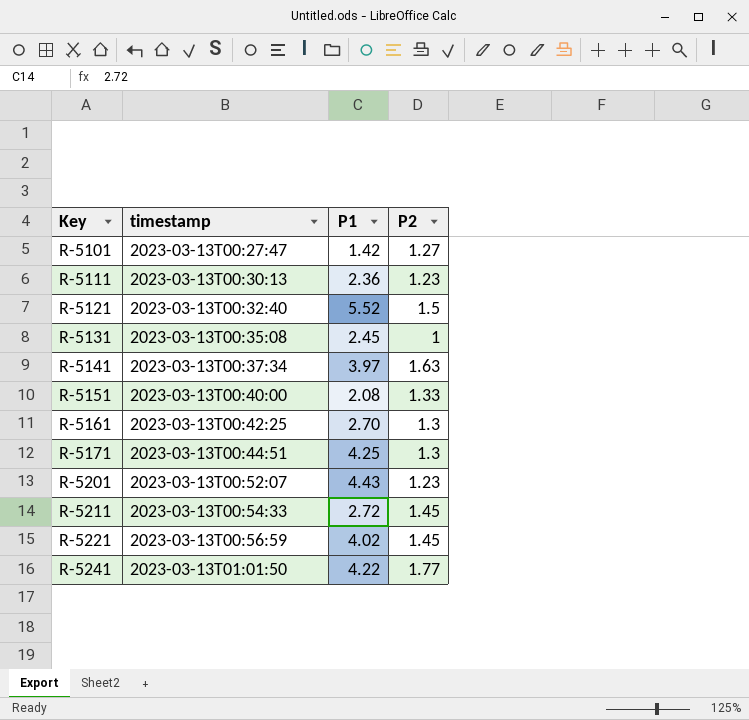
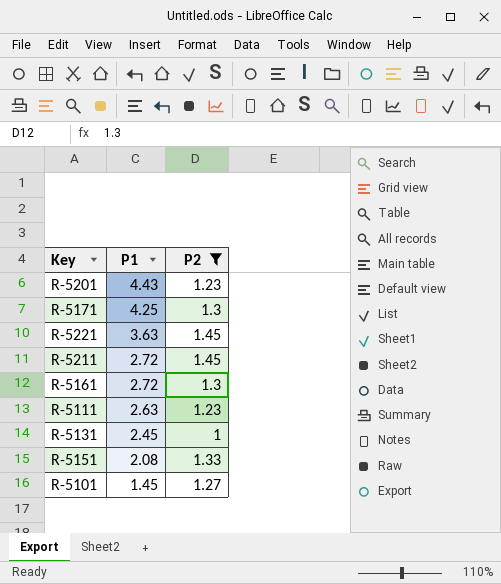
filter: none -> P2 <= 1.45
row order: Key ascending -> P1 descending
column timestamp | position: 2 -> none
R-5221 | P1: 4.02 -> 3.63
R-5161 | P1: 2.70 -> 2.72
R-5111 | P1: 2.36 -> 2.63
R-5101 | P1: 1.42 -> 1.45

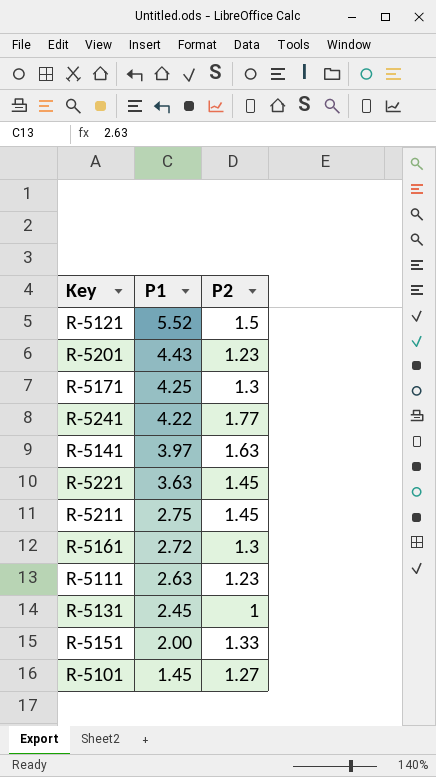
filter: P2 <= 1.45 -> none
R-5211 | P1: 2.72 -> 2.75
R-5151 | P1: 2.08 -> 2.00

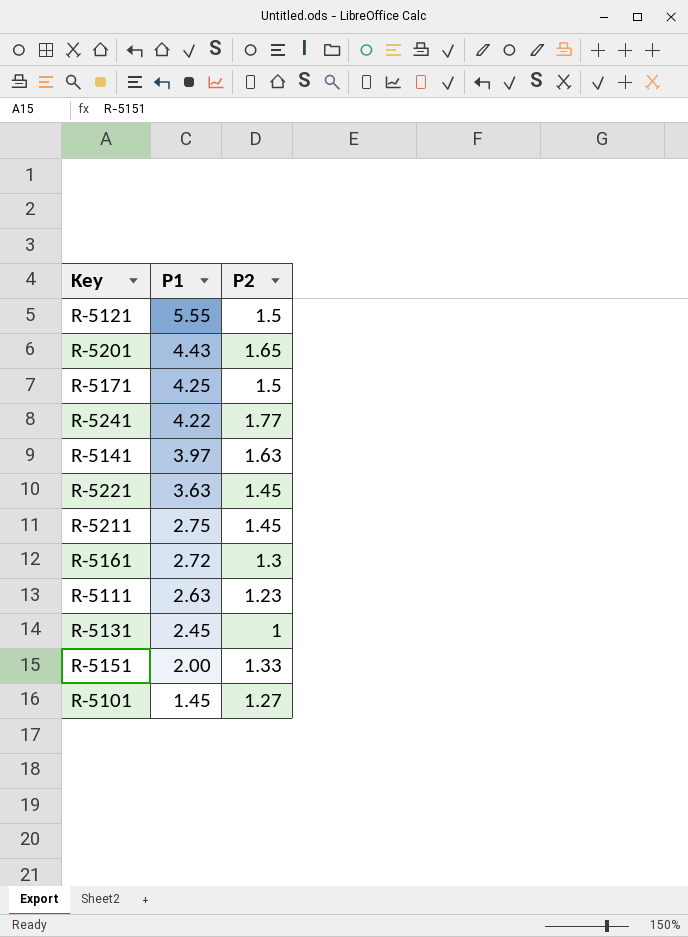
R-5121 | P1: 5.52 -> 5.55
R-5201 | P2: 1.23 -> 1.65
R-5171 | P2: 1.3 -> 1.5

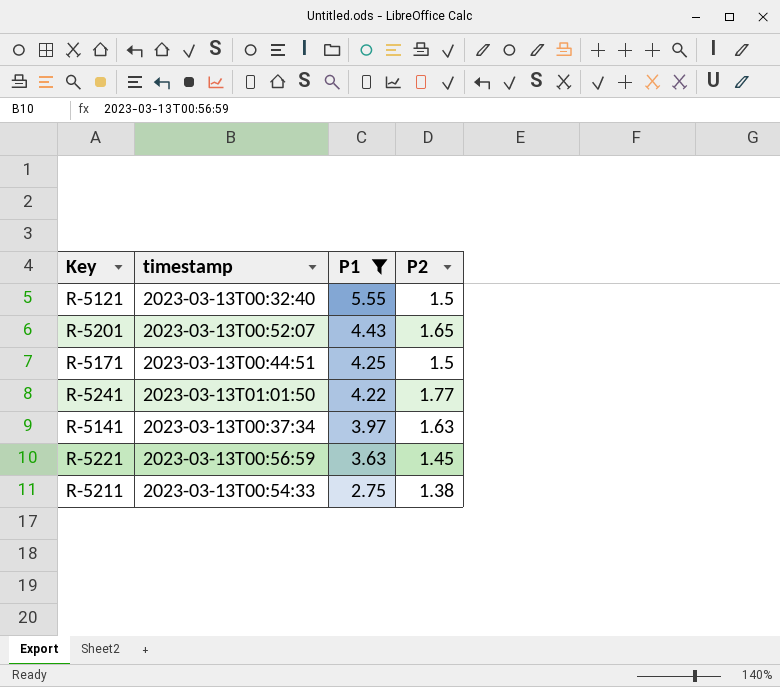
filter: none -> P1 >= 2.75
column timestamp | position: none -> 2
R-5211 | P2: 1.45 -> 1.38

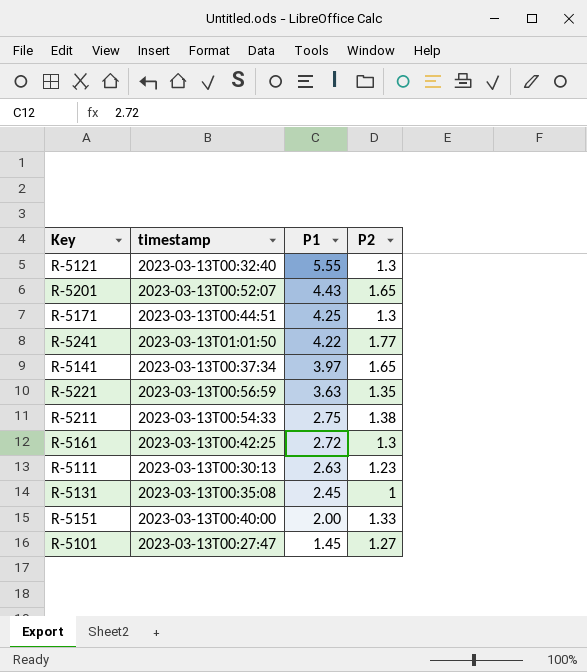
filter: P1 >= 2.75 -> none
R-5121 | P2: 1.5 -> 1.3
R-5171 | P2: 1.5 -> 1.3
R-5141 | P2: 1.63 -> 1.65
R-5221 | P2: 1.45 -> 1.35

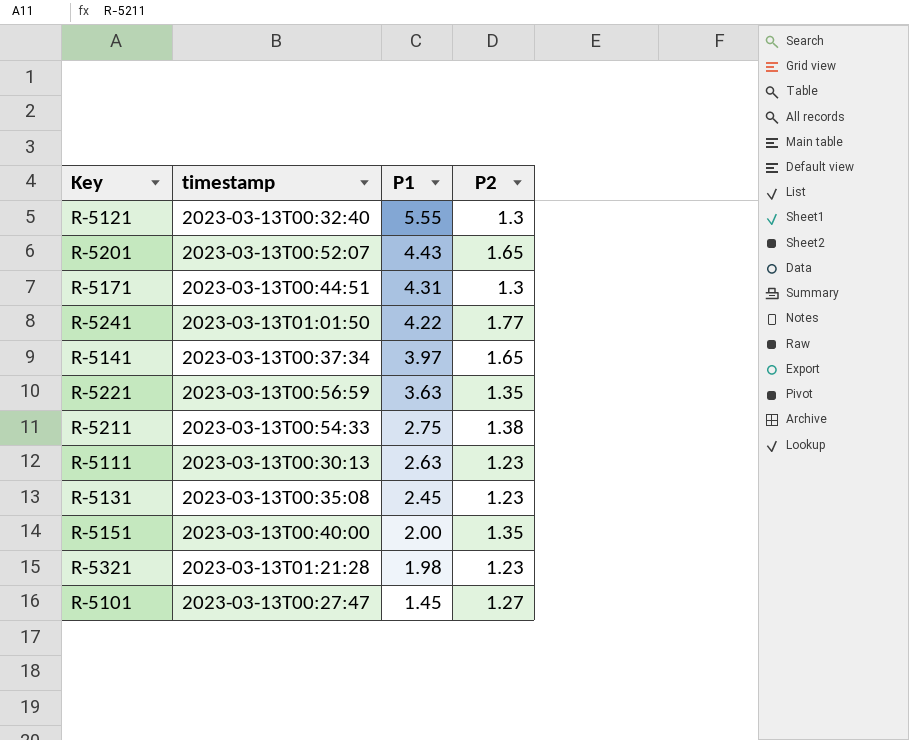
row R-5161: 2023-03-13T00:42:25 | 2.72 | 1.3 -> none
R-5171 | P1: 4.25 -> 4.31
R-5131 | P2: 1 -> 1.23
R-5151 | P2: 1.33 -> 1.35
row R-5321: none -> 2023-03-13T01:21:28 | 1.98 | 1.23

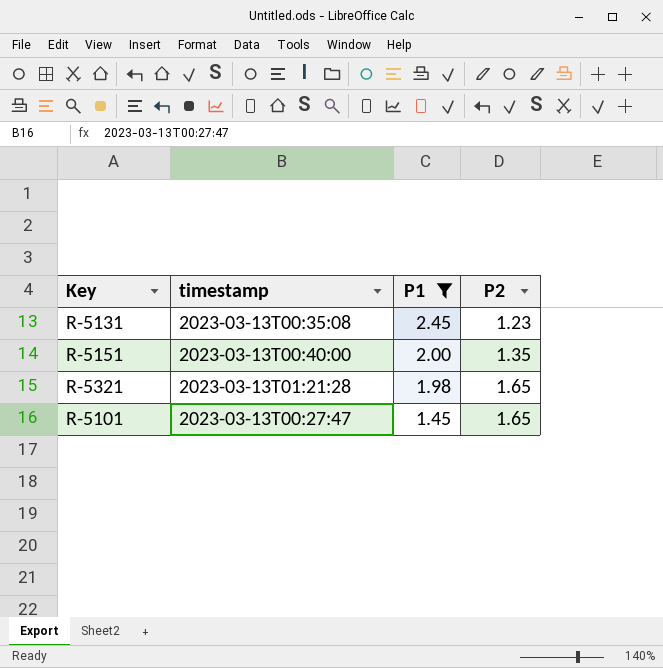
filter: none -> P1 <= 2.45
R-5321 | P2: 1.23 -> 1.65
R-5101 | P2: 1.27 -> 1.65

